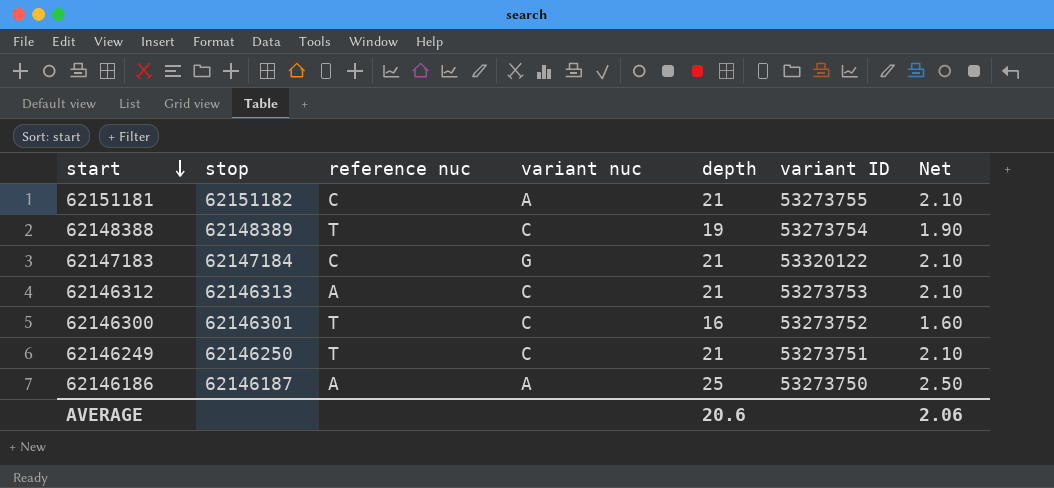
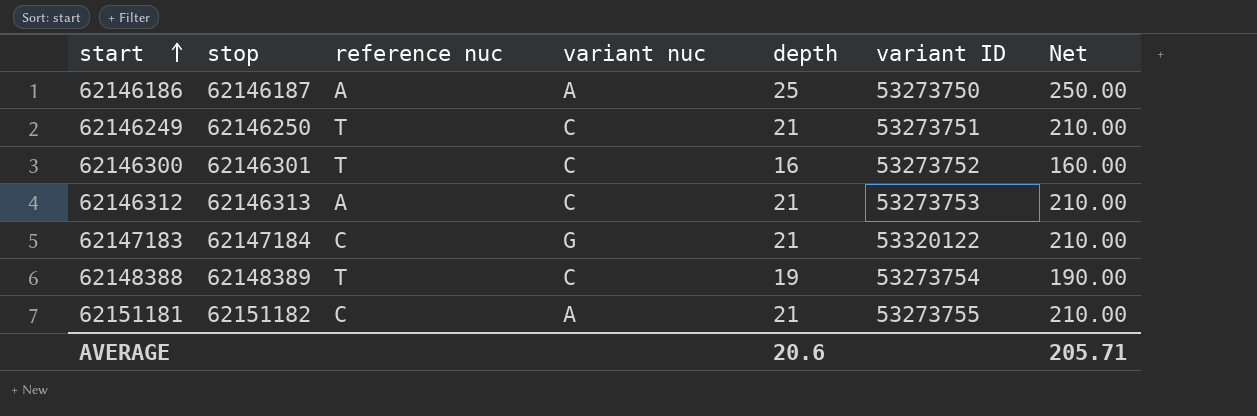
row order: start descending -> start ascending
column Net | formula: [depth] * 0.1 -> [depth] * 10
AVERAGE | Net: 2.06 -> 205.71

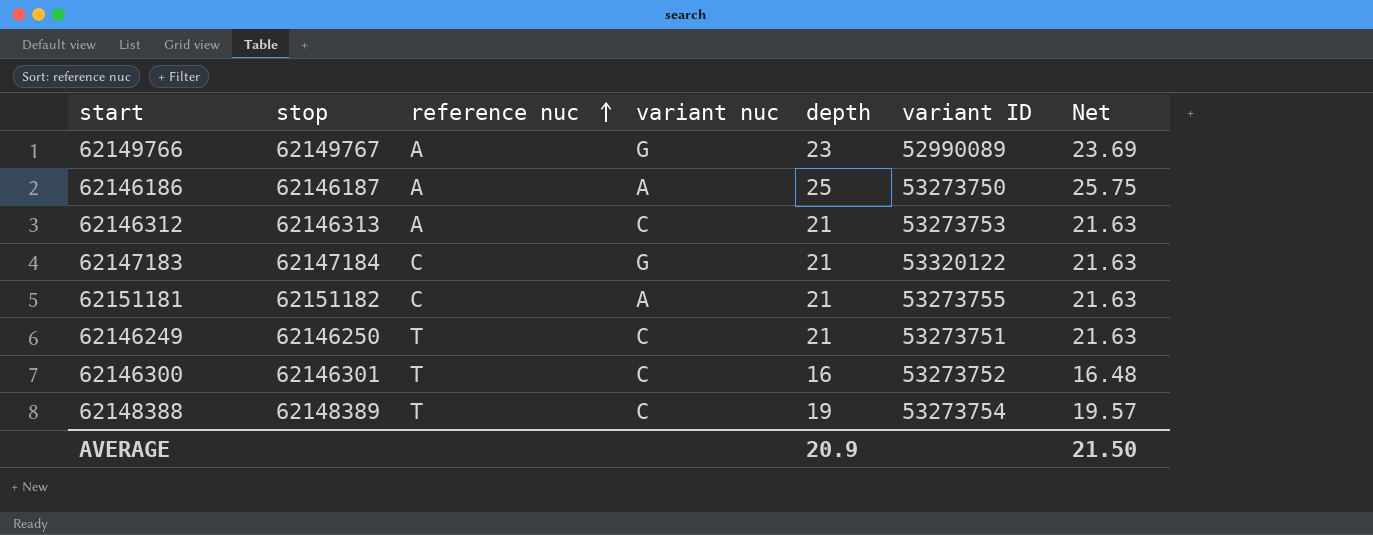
row order: start ascending -> reference nuc ascending
column Net | formula: [depth] * 10 -> [depth] * 1.03
row 62149766: none -> 62149767 | A | G | 23 | 52990089 | 23.69
AVERAGE | depth: 20.6 -> 20.9
AVERAGE | Net: 205.71 -> 21.50

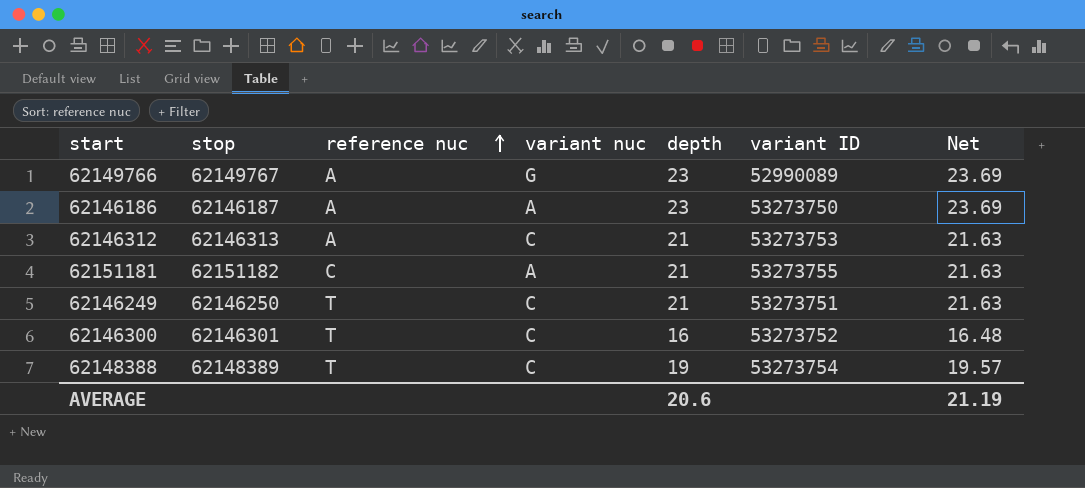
row 62147183: 62147184 | C | G | 21 | 53320122 | 21.63 -> none
62146186 | depth: 25 -> 23
62146186 | Net: 25.75 -> 23.69
AVERAGE | depth: 20.9 -> 20.6
AVERAGE | Net: 21.50 -> 21.19

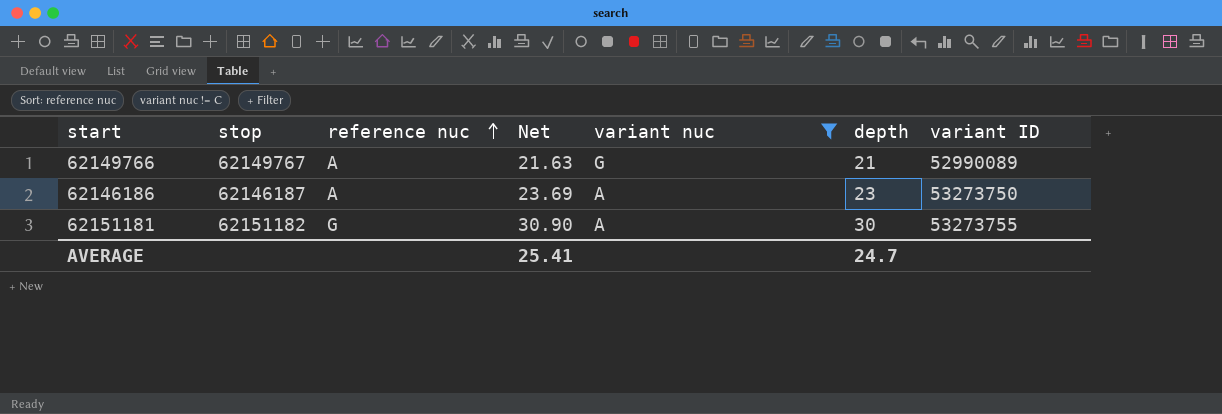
filter: none -> variant nuc != C
column Net | position: 7 -> 4
62149766 | Net: 23.69 -> 21.63
62149766 | depth: 23 -> 21
62151181 | reference nuc: C -> G
62151181 | Net: 21.63 -> 30.90
62151181 | depth: 21 -> 30
AVERAGE | Net: 21.19 -> 25.41
AVERAGE | depth: 20.6 -> 24.7

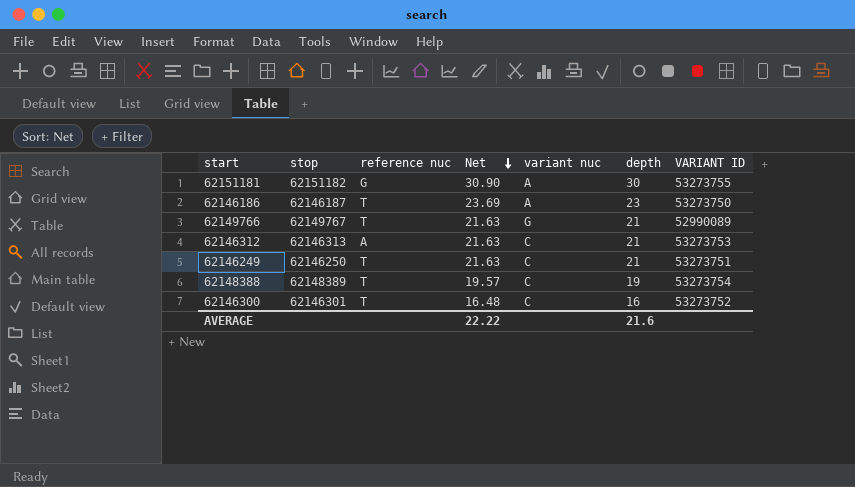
filter: variant nuc != C -> none
row order: reference nuc ascending -> Net descending
column name: variant ID -> VARIANT ID
62146186 | reference nuc: A -> T
62149766 | reference nuc: A -> T
AVERAGE | Net: 25.41 -> 22.22
AVERAGE | depth: 24.7 -> 21.6

